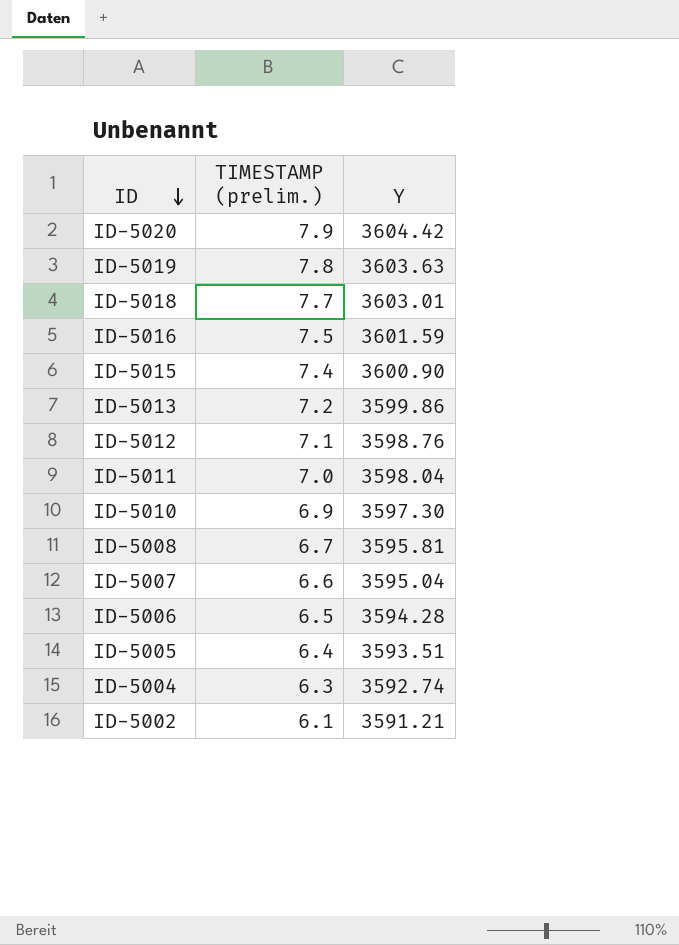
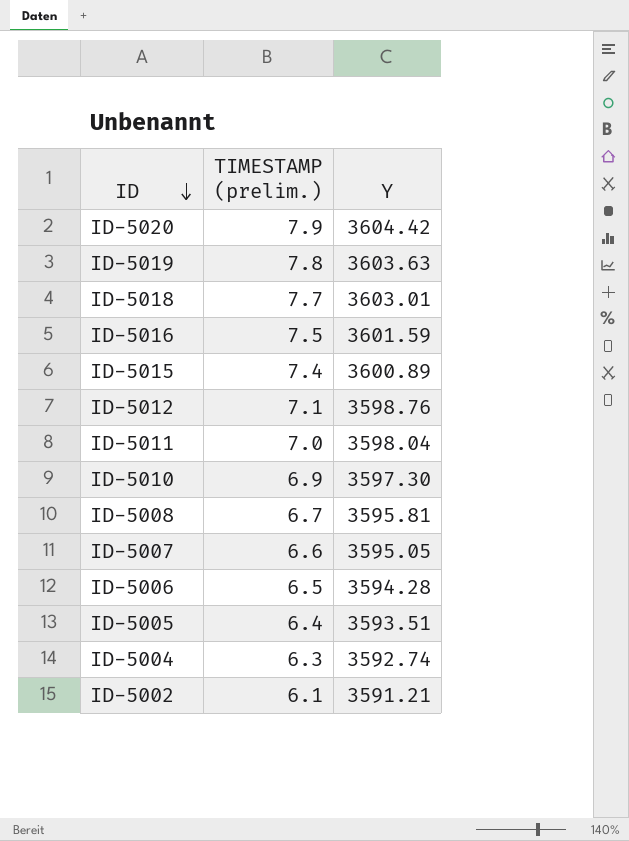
row ID-5013: 7.2 | 3599.86 -> none
ID-5015 | Y: 3600.90 -> 3600.89
ID-5007 | Y: 3595.04 -> 3595.05

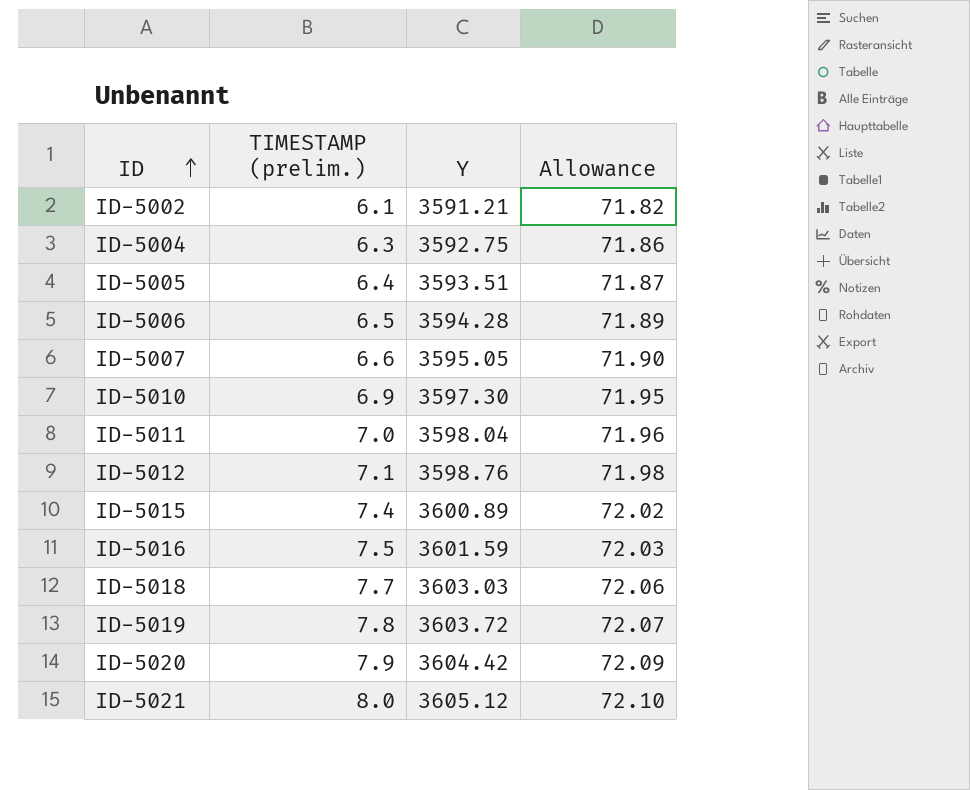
row order: ID descending -> ID ascending
column Allowance | formula: none -> [Y] * 0.02
row ID-5008: 6.7 | 3595.81 -> none
ID-5004 | Y: 3592.74 -> 3592.75
ID-5018 | Y: 3603.01 -> 3603.03
ID-5019 | Y: 3603.63 -> 3603.72
row ID-5021: none -> 8.0 | 3605.12 | 72.10

